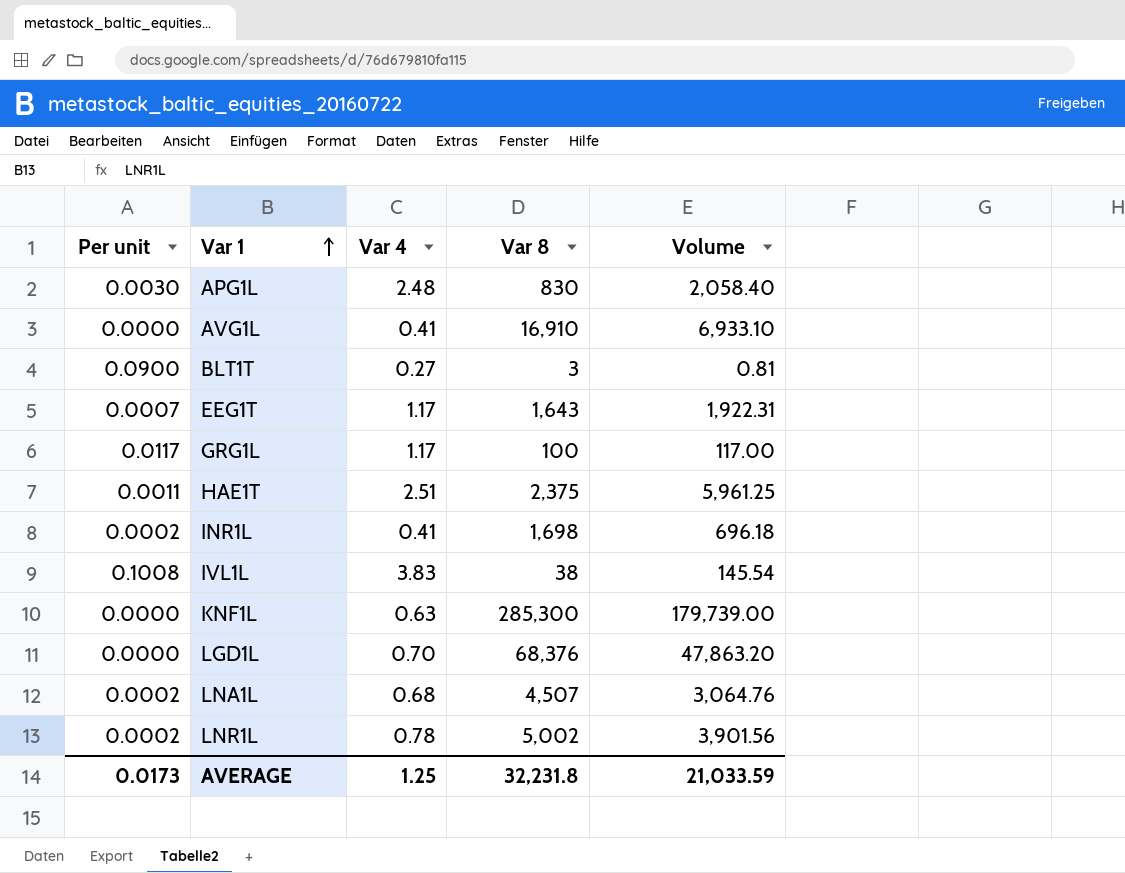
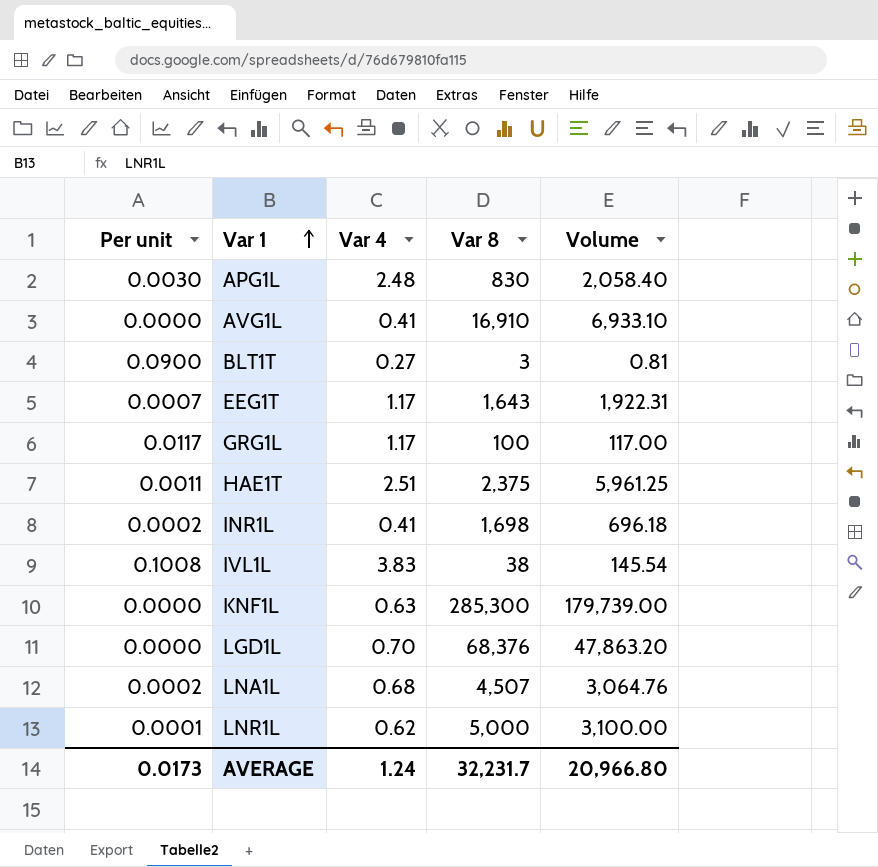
LNR1L | Per unit: 0.0002 -> 0.0001
LNR1L | Var 4: 0.78 -> 0.62
LNR1L | Var 8: 5,002 -> 5,000
LNR1L | Volume: 3,901.56 -> 3,100.00
AVERAGE | Var 4: 1.25 -> 1.24
AVERAGE | Var 8: 32,231.8 -> 32,231.7
AVERAGE | Volume: 21,033.59 -> 20,966.80

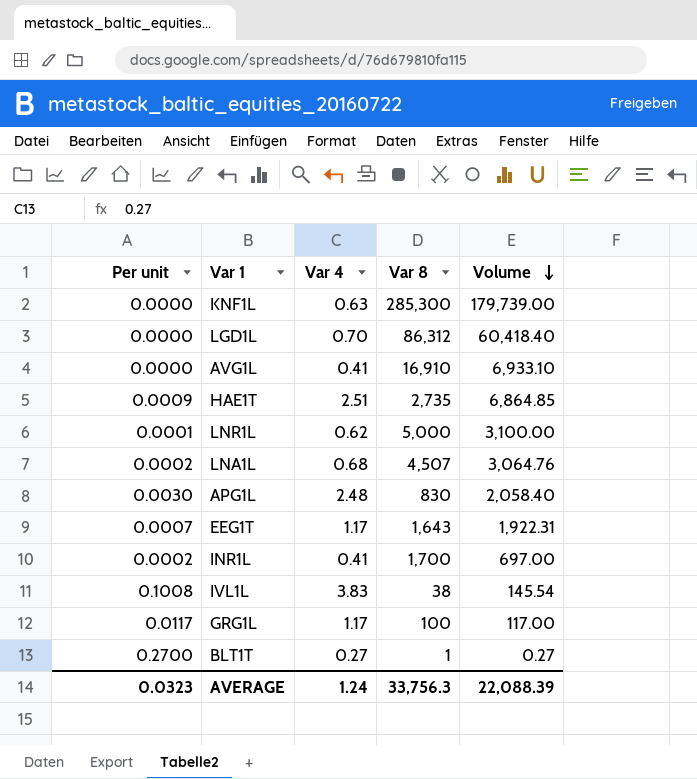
row order: Var 1 ascending -> Volume descending
LGD1L | Var 8: 68,376 -> 86,312
LGD1L | Volume: 47,863.20 -> 60,418.40
HAE1T | Per unit: 0.0011 -> 0.0009
HAE1T | Var 8: 2,375 -> 2,735
HAE1T | Volume: 5,961.25 -> 6,864.85
INR1L | Var 8: 1,698 -> 1,700
INR1L | Volume: 696.18 -> 697.00
BLT1T | Per unit: 0.0900 -> 0.2700
BLT1T | Var 8: 3 -> 1
BLT1T | Volume: 0.81 -> 0.27
AVERAGE | Per unit: 0.0173 -> 0.0323
AVERAGE | Var 8: 32,231.7 -> 33,756.3
AVERAGE | Volume: 20,966.80 -> 22,088.39

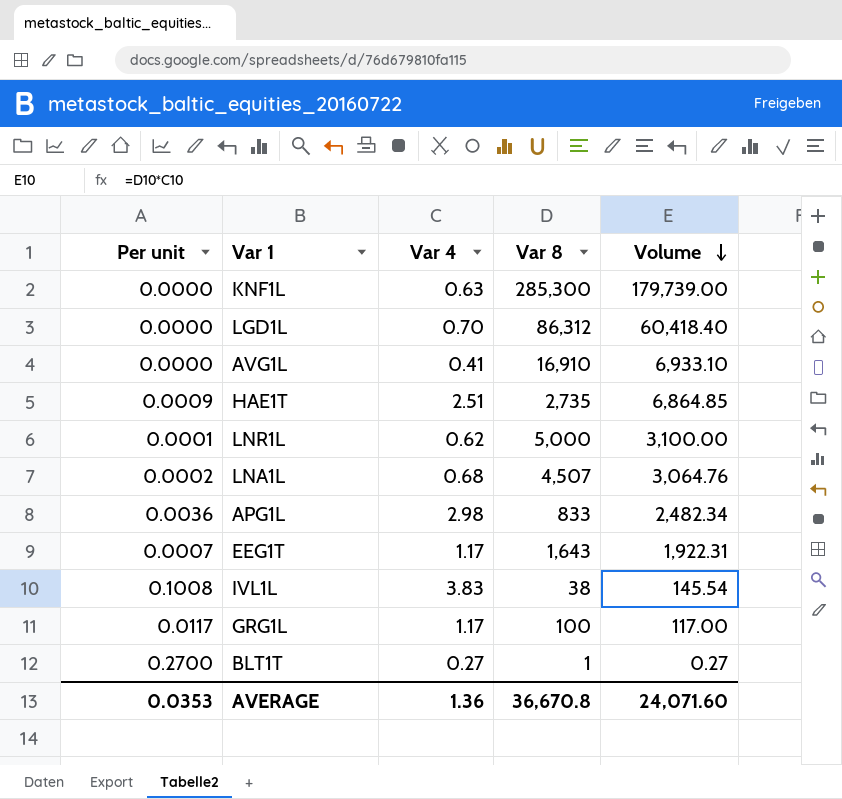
row INR1L: 0.0002 | 0.41 | 1,700 | 697.00 -> none
APG1L | Per unit: 0.0030 -> 0.0036
APG1L | Var 4: 2.48 -> 2.98
APG1L | Var 8: 830 -> 833
APG1L | Volume: 2,058.40 -> 2,482.34
AVERAGE | Per unit: 0.0323 -> 0.0353
AVERAGE | Var 4: 1.24 -> 1.36
AVERAGE | Var 8: 33,756.3 -> 36,670.8
AVERAGE | Volume: 22,088.39 -> 24,071.60

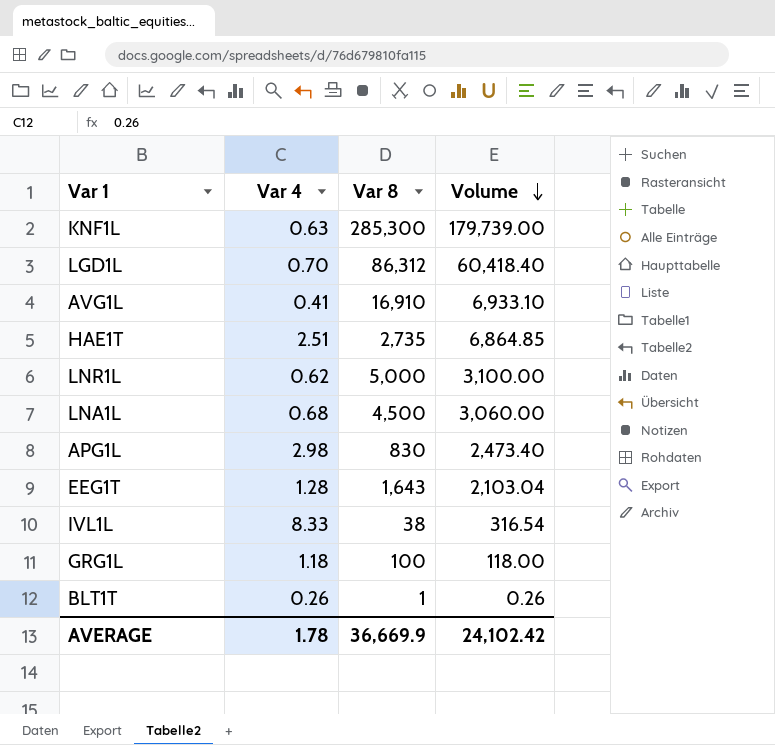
column Per unit | formula: [Var 4] / [Var 8] -> none
LNA1L | Var 8: 4,507 -> 4,500
LNA1L | Volume: 3,064.76 -> 3,060.00
APG1L | Var 8: 833 -> 830
APG1L | Volume: 2,482.34 -> 2,473.40
EEG1T | Var 4: 1.17 -> 1.28
EEG1T | Volume: 1,922.31 -> 2,103.04
IVL1L | Var 4: 3.83 -> 8.33
IVL1L | Volume: 145.54 -> 316.54
GRG1L | Var 4: 1.17 -> 1.18
GRG1L | Volume: 117.00 -> 118.00
BLT1T | Var 4: 0.27 -> 0.26
BLT1T | Volume: 0.27 -> 0.26
AVERAGE | Var 4: 1.36 -> 1.78
AVERAGE | Var 8: 36,670.8 -> 36,669.9
AVERAGE | Volume: 24,071.60 -> 24,102.42

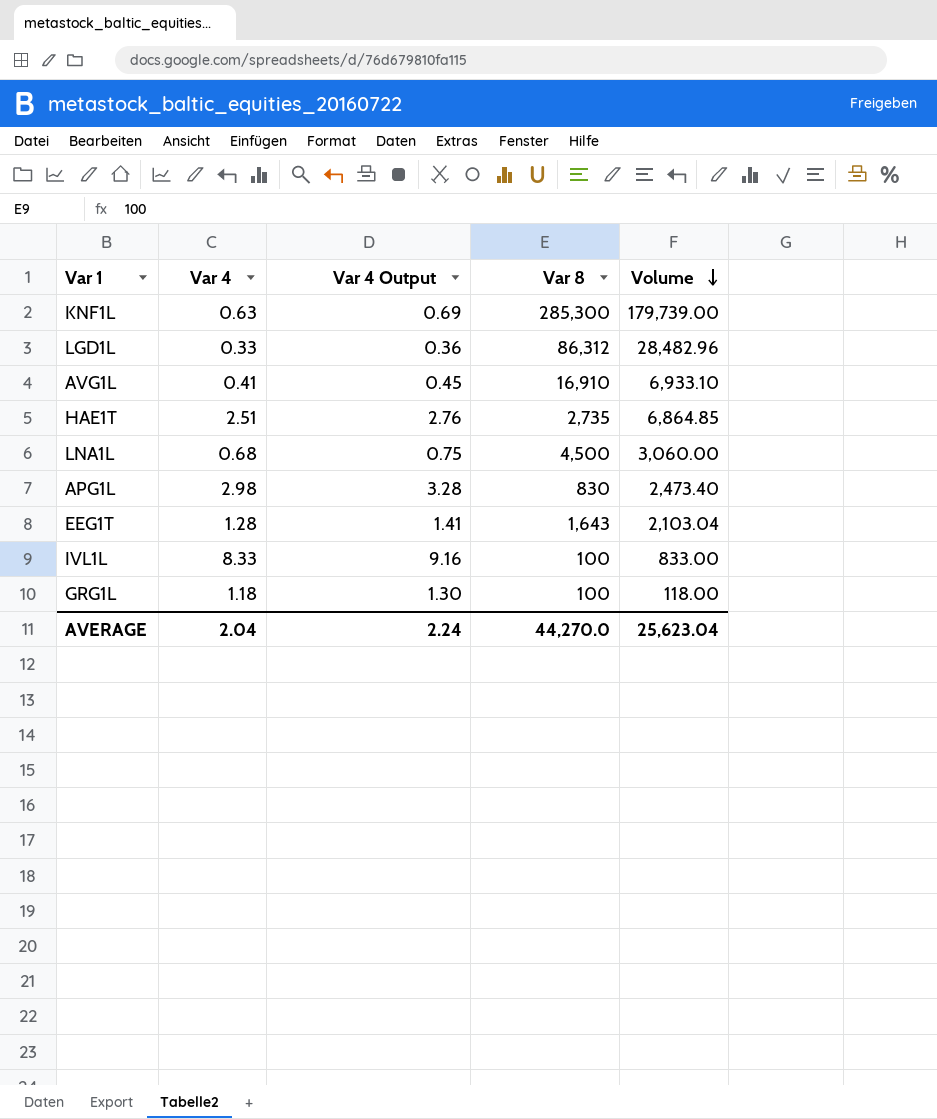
column Var 4 Output | formula: none -> [Var 4] * 1.1
row LNR1L: 0.62 | 5,000 | 3,100.00 -> none
row BLT1T: 0.26 | 1 | 0.26 -> none
LGD1L | Var 4: 0.70 -> 0.33
LGD1L | Volume: 60,418.40 -> 28,482.96
IVL1L | Var 8: 38 -> 100
IVL1L | Volume: 316.54 -> 833.00
AVERAGE | Var 4: 1.78 -> 2.04
AVERAGE | Var 8: 36,669.9 -> 44,270.0
AVERAGE | Volume: 24,102.42 -> 25,623.04

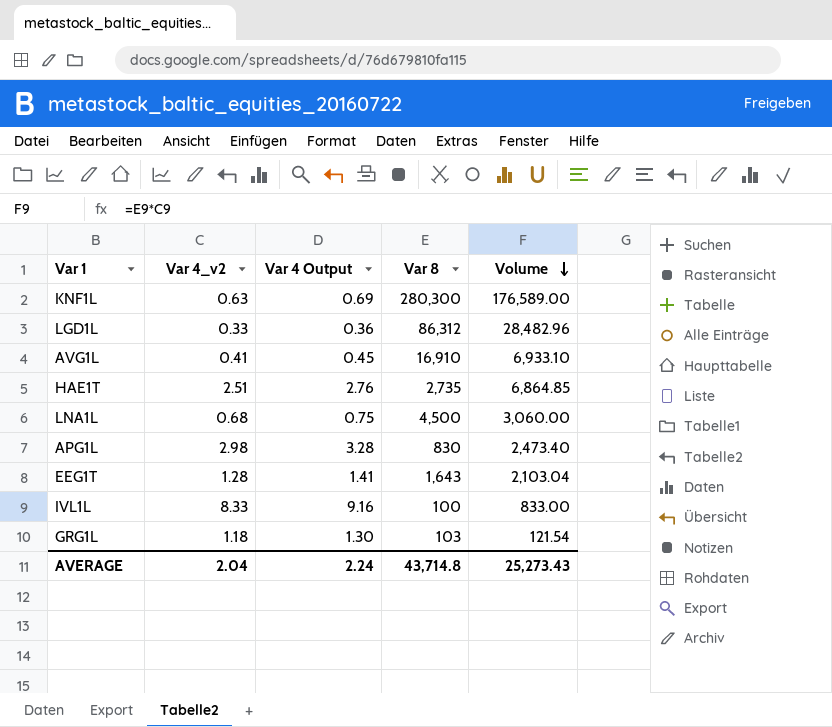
column name: Var 4 -> Var 4_v2
KNF1L | Var 8: 285,300 -> 280,300
KNF1L | Volume: 179,739.00 -> 176,589.00
GRG1L | Var 8: 100 -> 103
GRG1L | Volume: 118.00 -> 121.54
AVERAGE | Var 8: 44,270.0 -> 43,714.8
AVERAGE | Volume: 25,623.04 -> 25,273.43

